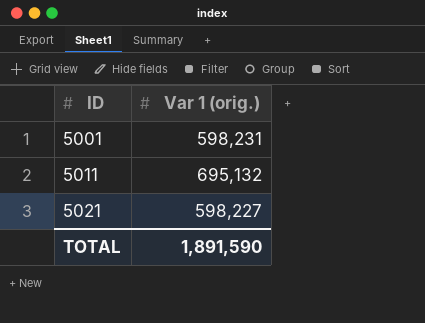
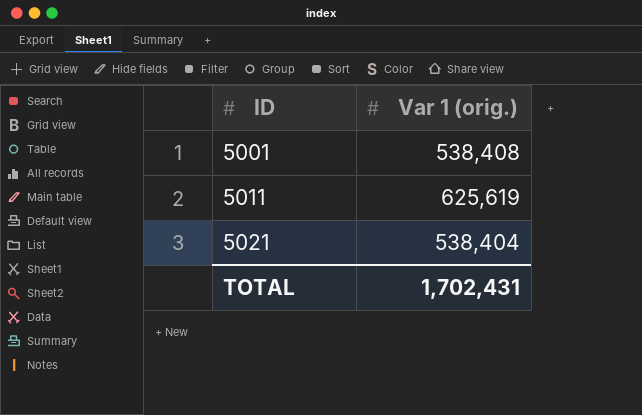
5001 | Var 1 (orig.): 598,231 -> 538,408
5011 | Var 1 (orig.): 695,132 -> 625,619
5021 | Var 1 (orig.): 598,227 -> 538,404
TOTAL | Var 1 (orig.): 1,891,590 -> 1,702,431

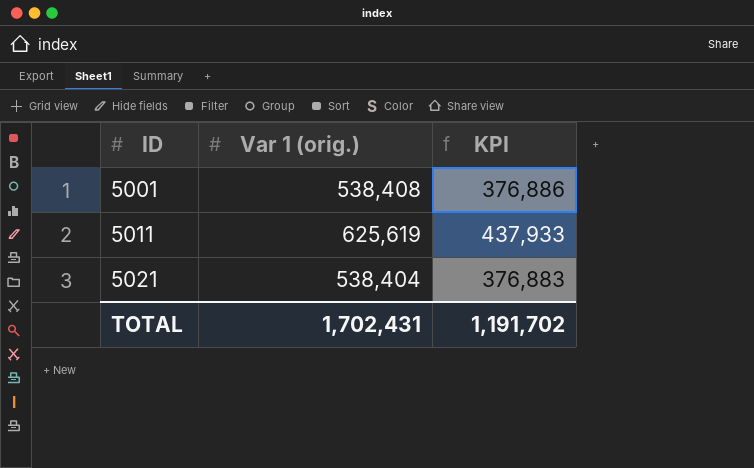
column KPI | formula: none -> [Var 1 (orig.)] * 0.7

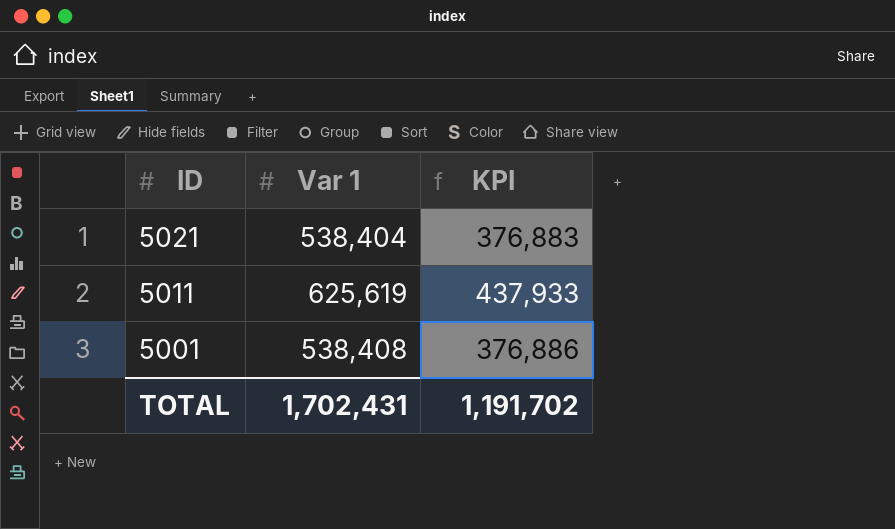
row order: ID ascending -> ID descending
column name: Var 1 (orig.) -> Var 1

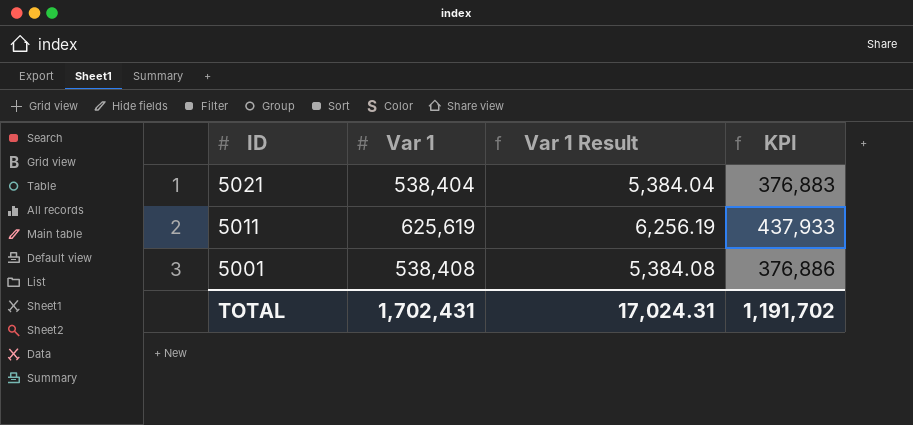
column Var 1 Result | formula: none -> [Var 1] * 0.01

